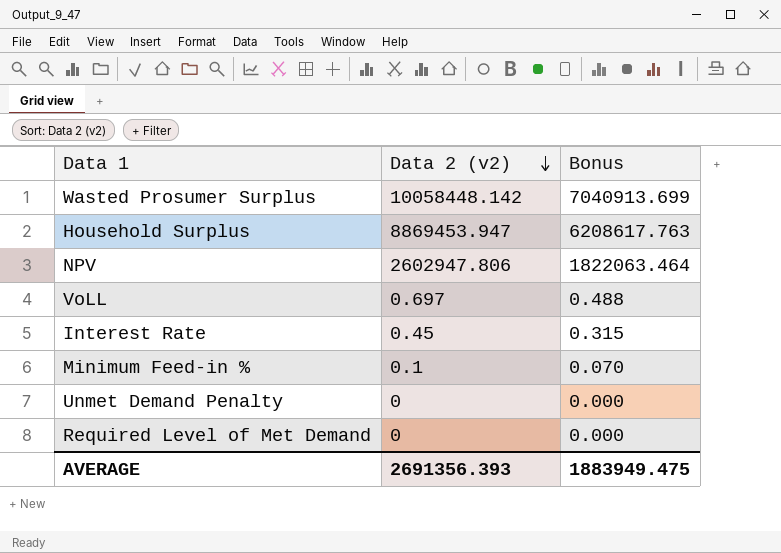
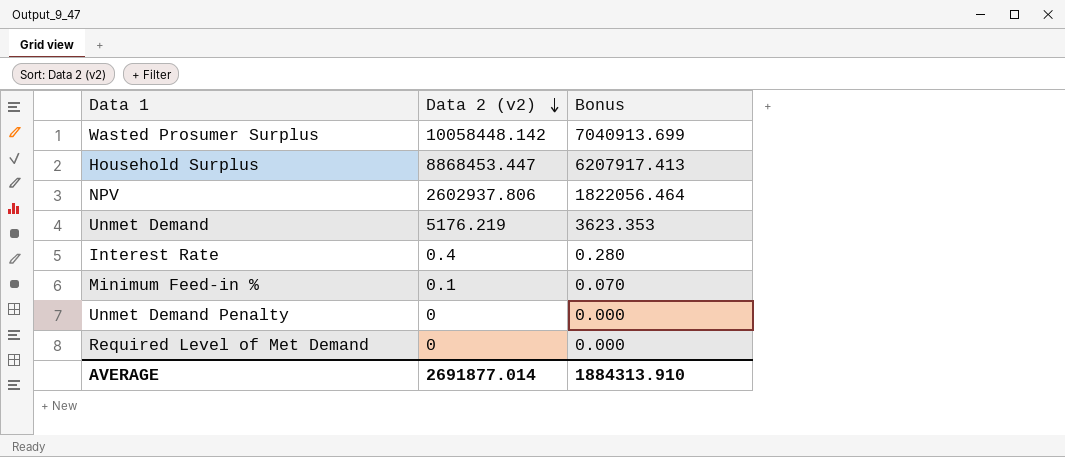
row VoLL: 0.697 | 0.488 -> none
Household Surplus | Data 2 (v2): 8869453.947 -> 8868453.447
Household Surplus | Bonus: 6208617.763 -> 6207917.413
NPV | Data 2 (v2): 2602947.806 -> 2602937.806
NPV | Bonus: 1822063.464 -> 1822056.464
row Unmet Demand: none -> 5176.219 | 3623.353
Interest Rate | Data 2 (v2): 0.45 -> 0.4
Interest Rate | Bonus: 0.315 -> 0.280
AVERAGE | Data 2 (v2): 2691356.393 -> 2691877.014
AVERAGE | Bonus: 1883949.475 -> 1884313.910

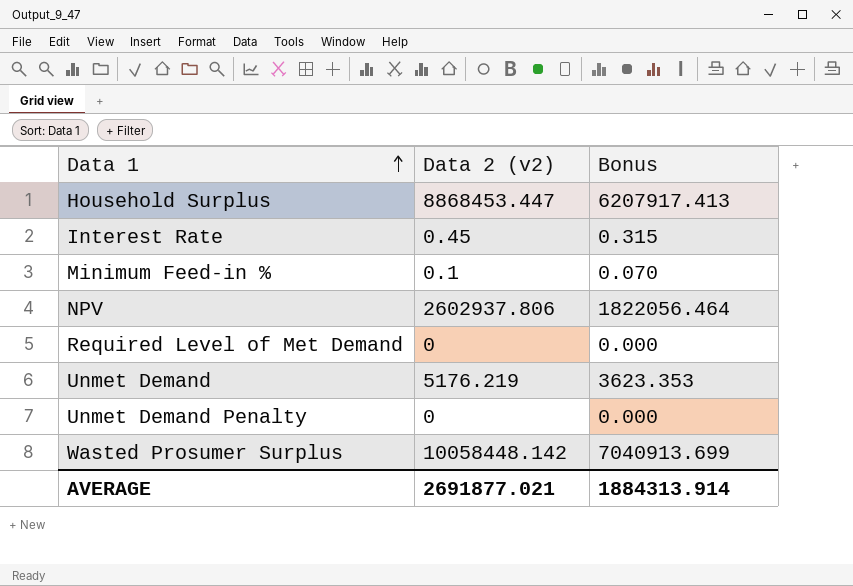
row order: Data 2 (v2) descending -> Data 1 ascending
Interest Rate | Data 2 (v2): 0.4 -> 0.45
Interest Rate | Bonus: 0.280 -> 0.315
AVERAGE | Data 2 (v2): 2691877.014 -> 2691877.021
AVERAGE | Bonus: 1884313.910 -> 1884313.914

